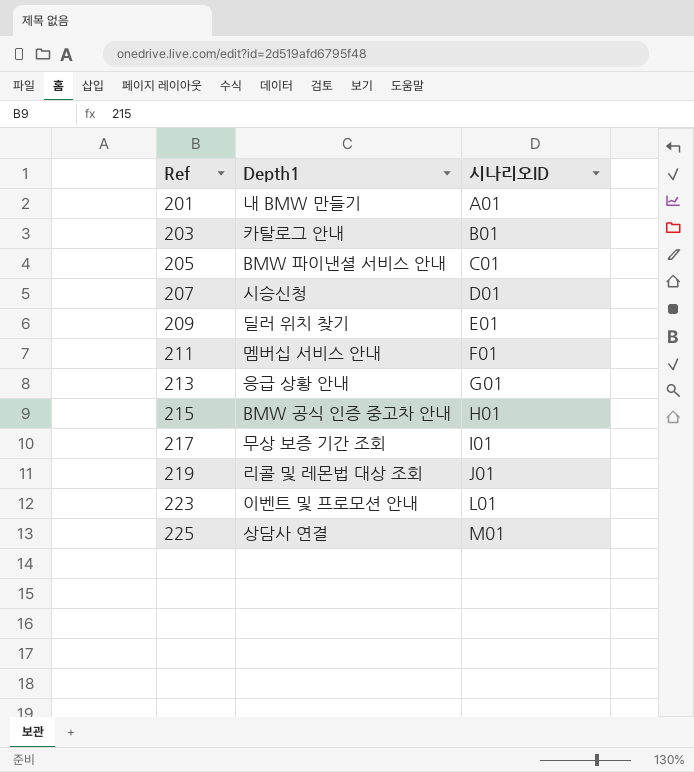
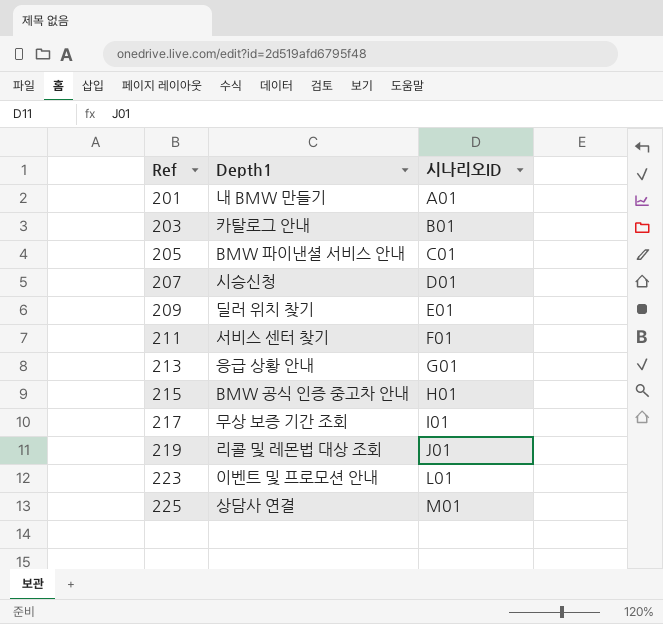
211 | Depth1: 멤버십 서비스 안내 -> 서비스 센터 찾기

